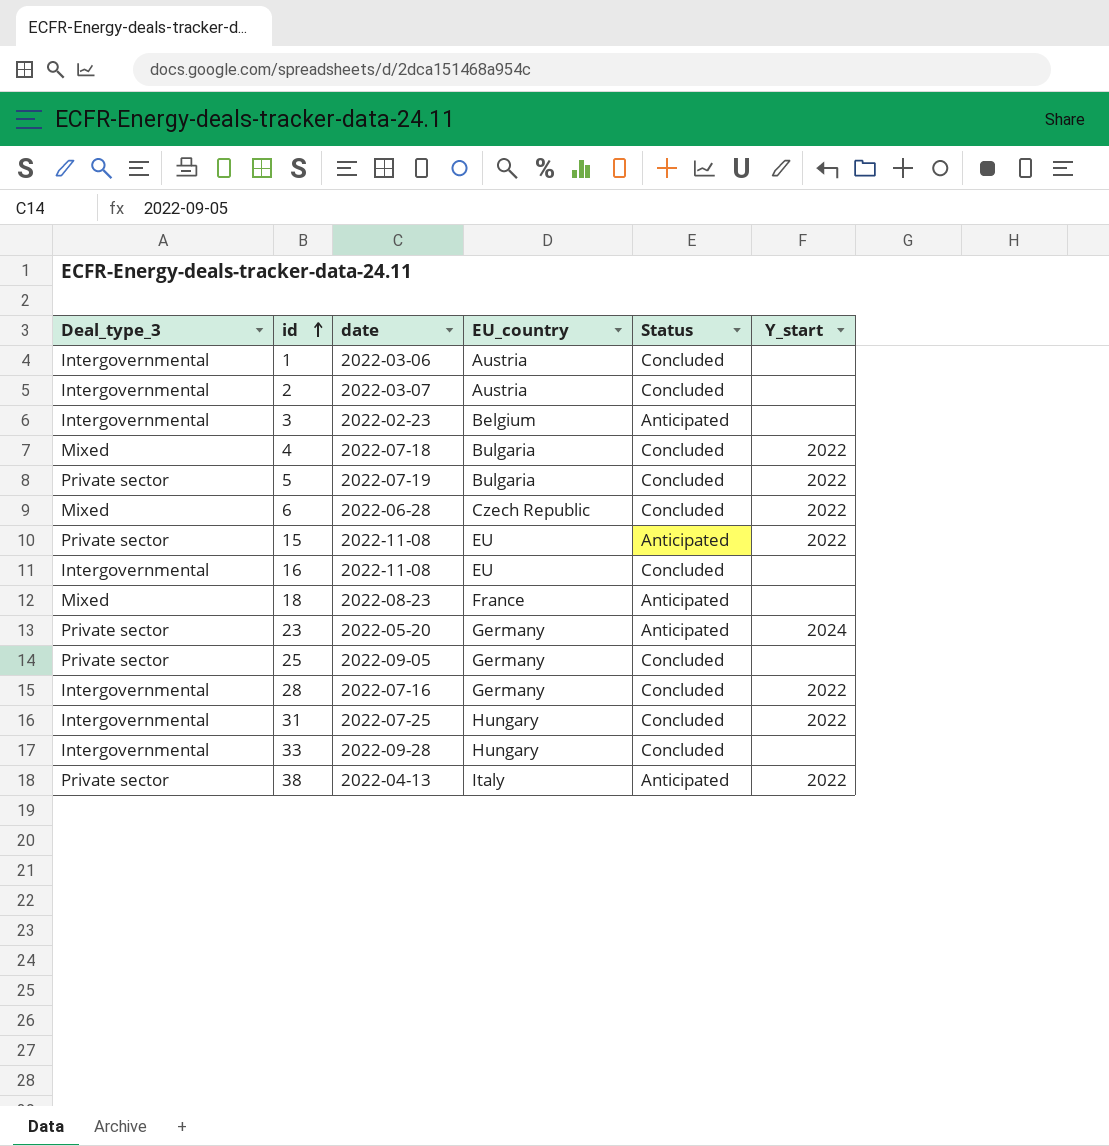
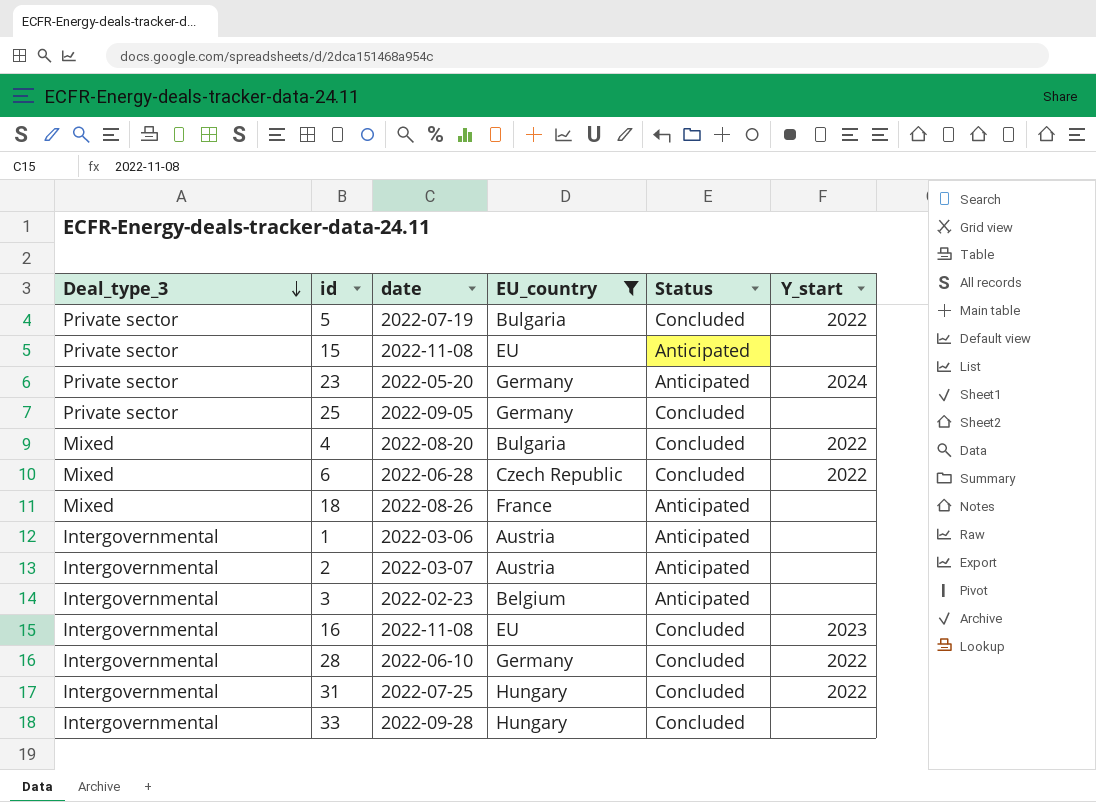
filter: none -> EU_country != Italy
row order: id ascending -> Deal_type_3 descending
15 | Y_start: 2022 -> none
4 | date: 2022-07-18 -> 2022-08-20
18 | date: 2022-08-23 -> 2022-08-26
1 | Status: Concluded -> Anticipated
2 | Status: Concluded -> Anticipated
16 | Y_start: none -> 2023
28 | date: 2022-07-16 -> 2022-06-10

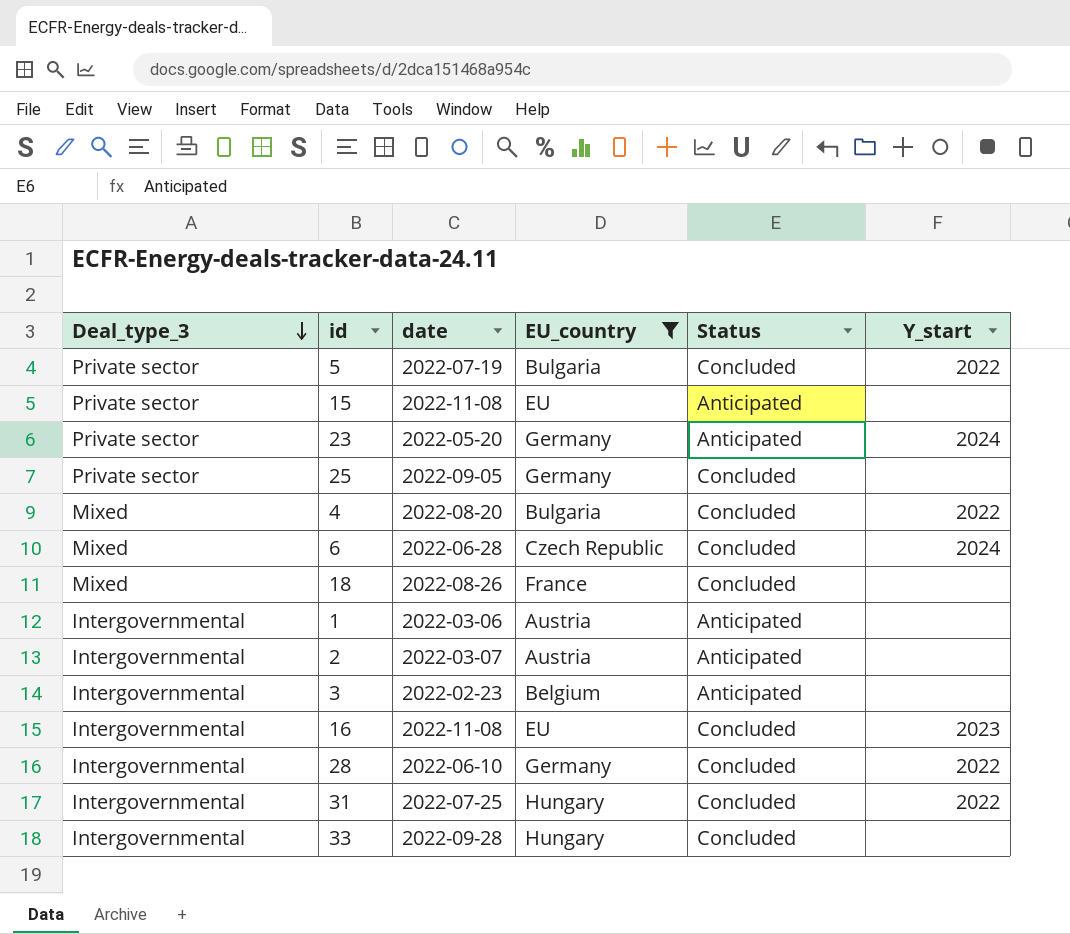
6 | Y_start: 2022 -> 2024
18 | Status: Anticipated -> Concluded

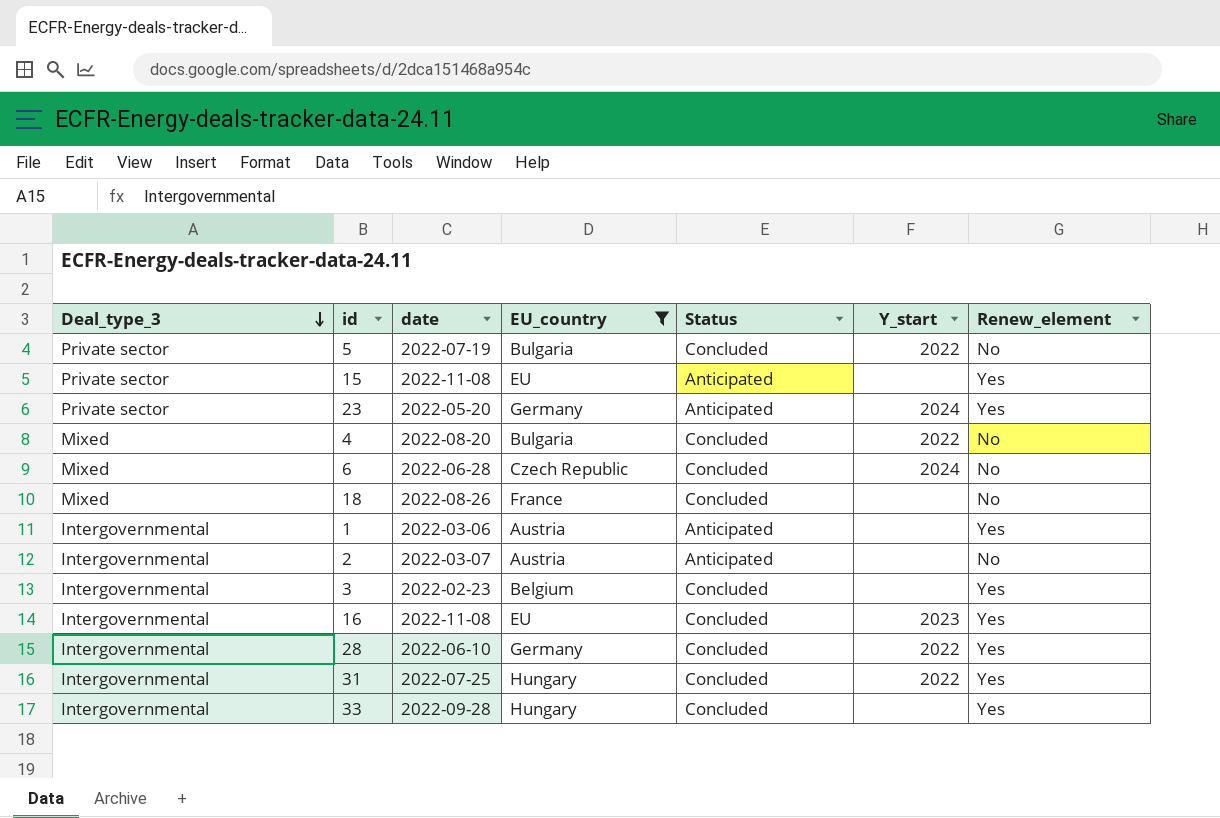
column Renew_element | position: none -> 7
row 25: Private sector | 2022-09-05 | Germany | Concluded | none -> none
3 | Status: Anticipated -> Concluded

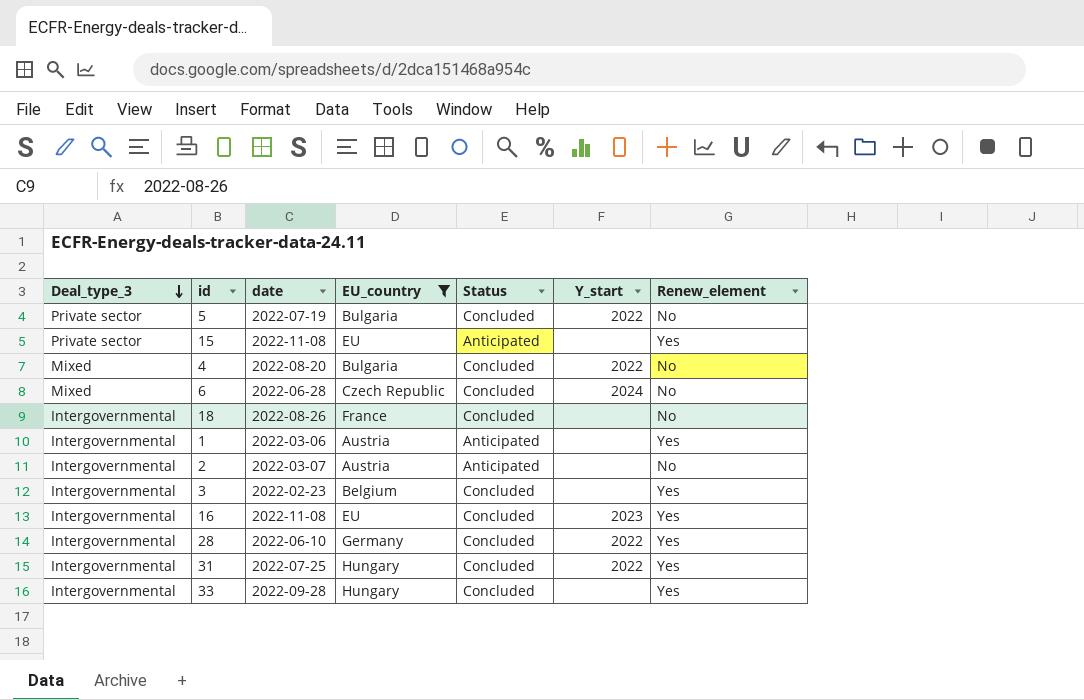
row 23: Private sector | 2022-05-20 | Germany | Anticipated | 2024 | Yes -> none
18 | Deal_type_3: Mixed -> Intergovernmental

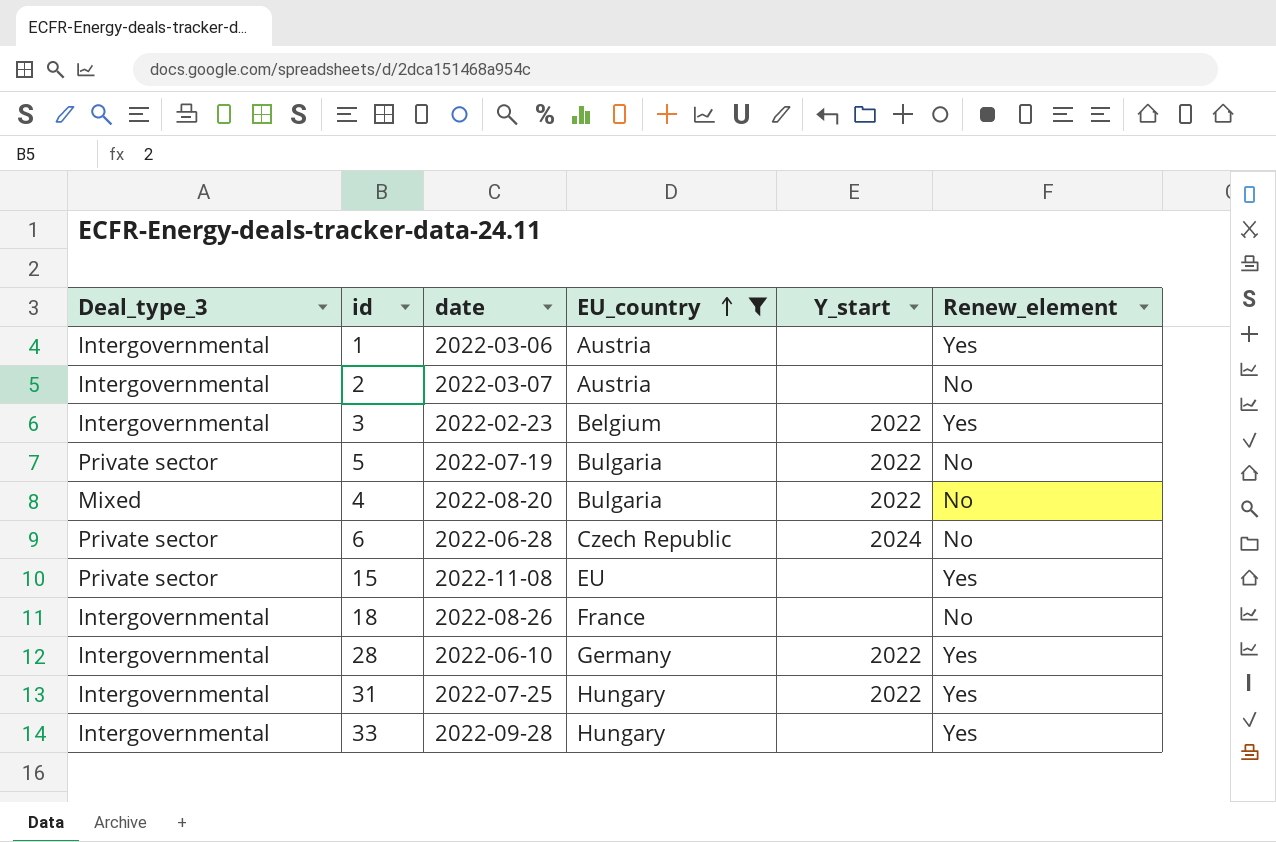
row order: Deal_type_3 descending -> EU_country ascending
column Status | position: 5 -> none
row 16: Intergovernmental | 2022-11-08 | EU | Concluded | 2023 | Yes -> none
3 | Y_start: none -> 2022
6 | Deal_type_3: Mixed -> Private sector

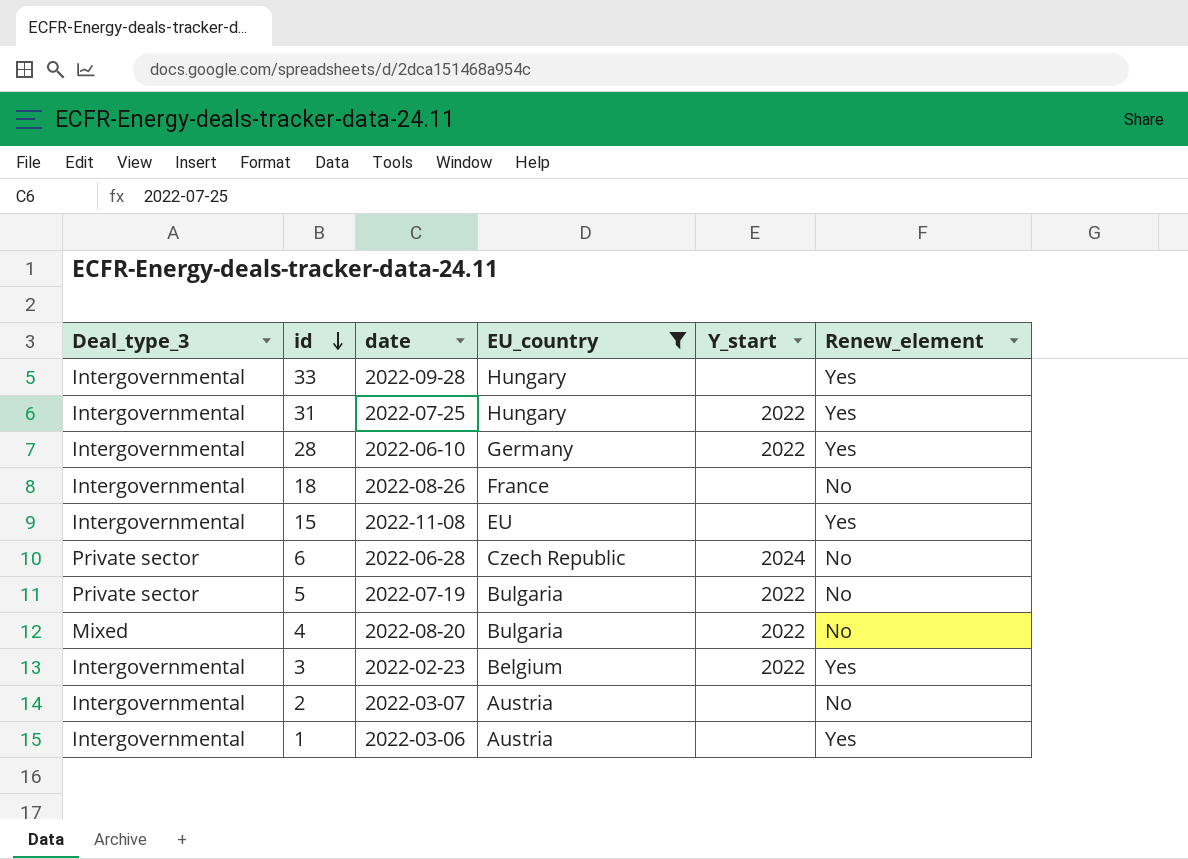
row order: EU_country ascending -> id descending
15 | Deal_type_3: Private sector -> Intergovernmental

